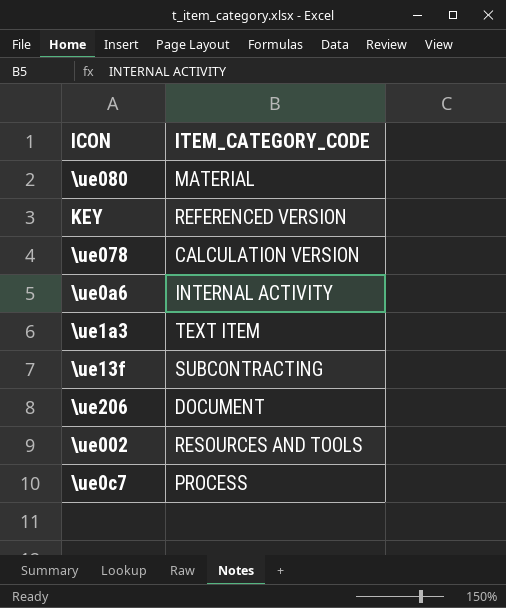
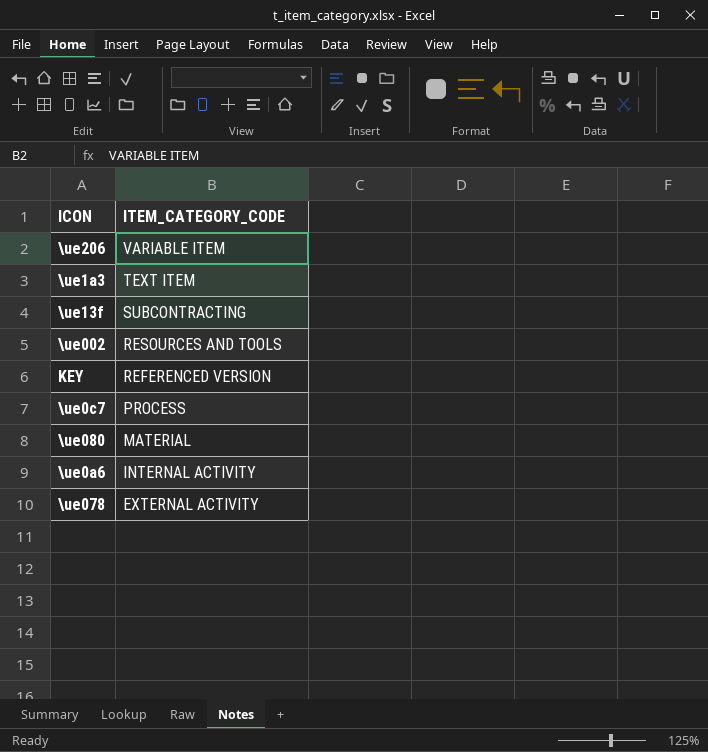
row order: none -> ITEM_CATEGORY_CODE descending
\ue206 | ITEM_CATEGORY_CODE: DOCUMENT -> VARIABLE ITEM
\ue078 | ITEM_CATEGORY_CODE: CALCULATION VERSION -> EXTERNAL ACTIVITY

